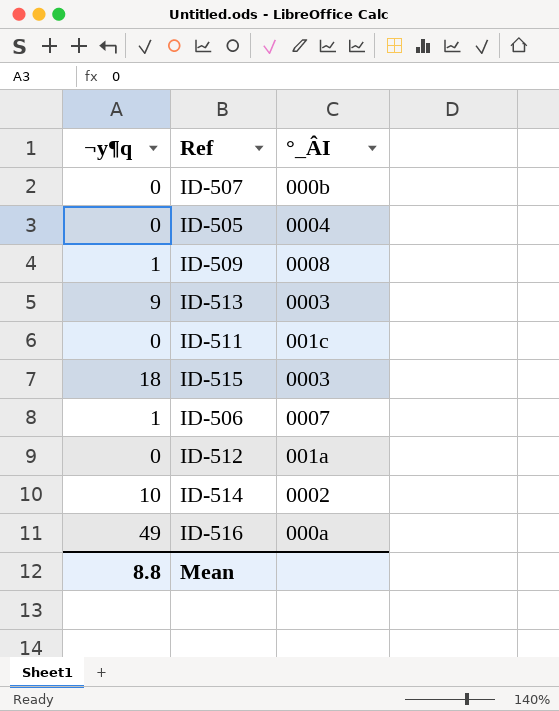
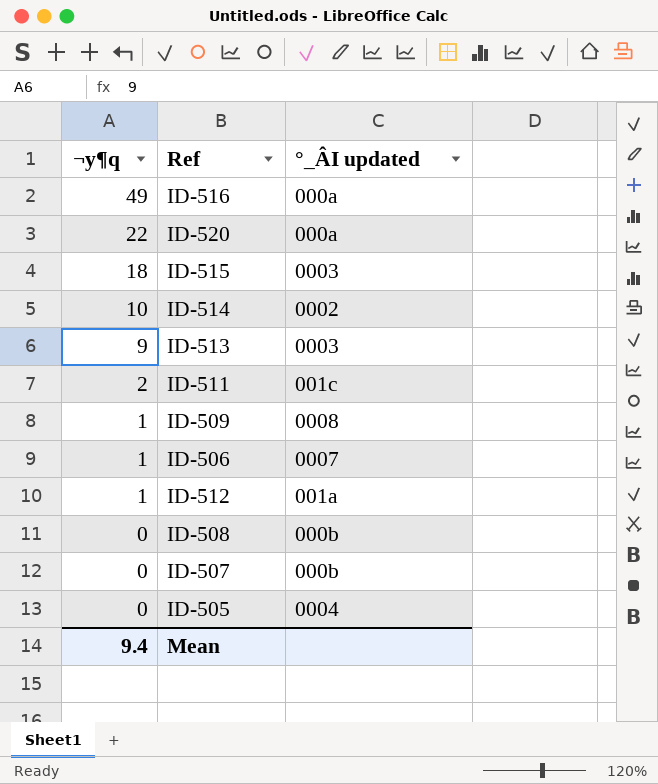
row order: none -> ¬y¶q descending
column name: °_ÂI -> °_ÂI updated
row ID-520: none -> 22 | 000a
ID-511 | ¬y¶q: 0 -> 2
ID-512 | ¬y¶q: 0 -> 1
row ID-508: none -> 0 | 000b
Mean | ¬y¶q: 8.8 -> 9.4

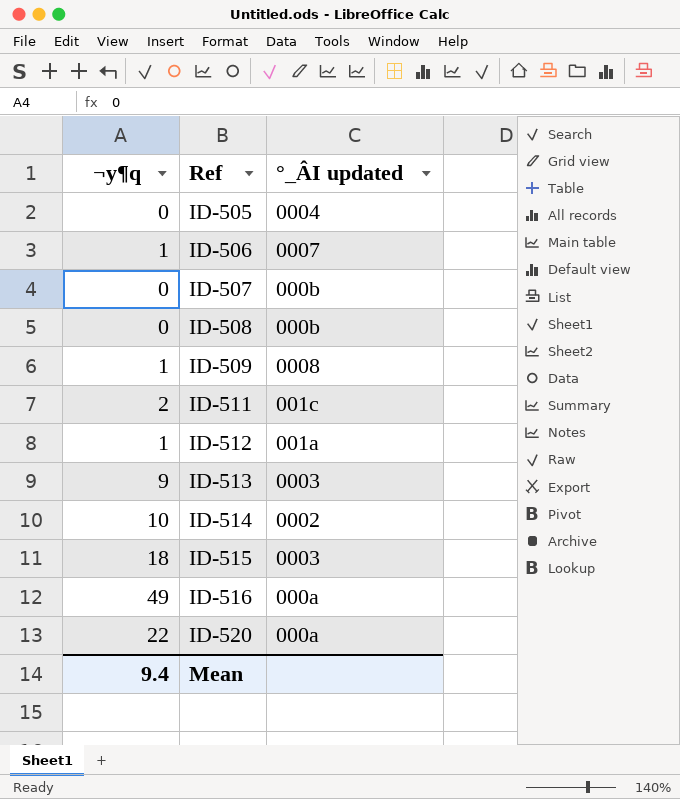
row order: ¬y¶q descending -> Ref ascending

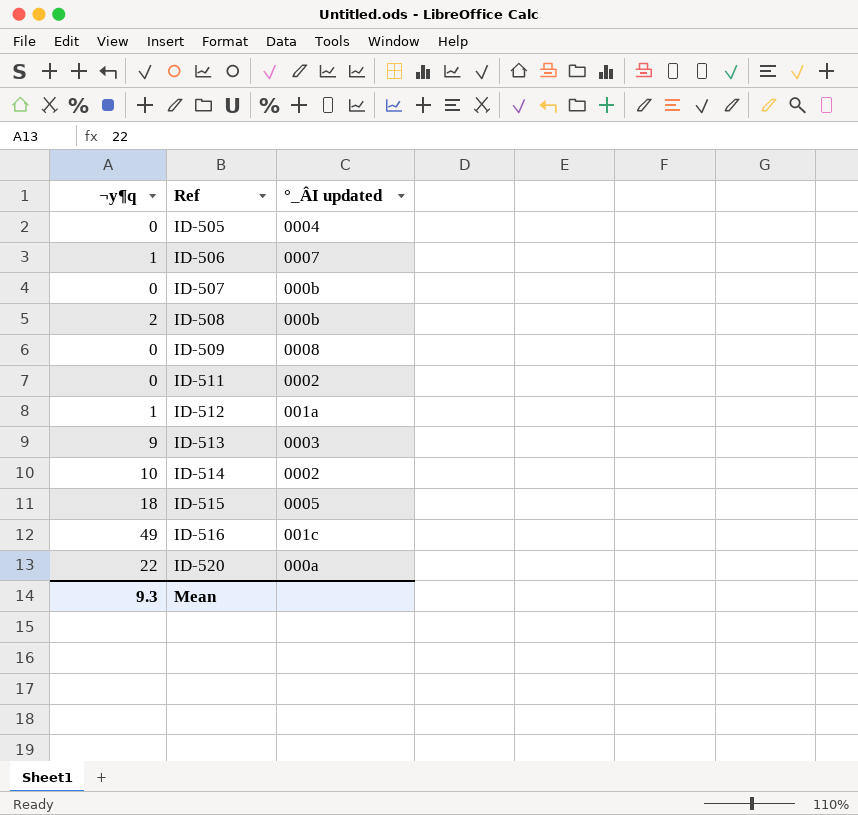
ID-508 | ¬y¶q: 0 -> 2
ID-509 | ¬y¶q: 1 -> 0
ID-511 | ¬y¶q: 2 -> 0
ID-511 | °_ÂI updated: 001c -> 0002
ID-515 | °_ÂI updated: 0003 -> 0005
ID-516 | °_ÂI updated: 000a -> 001c
Mean | ¬y¶q: 9.4 -> 9.3

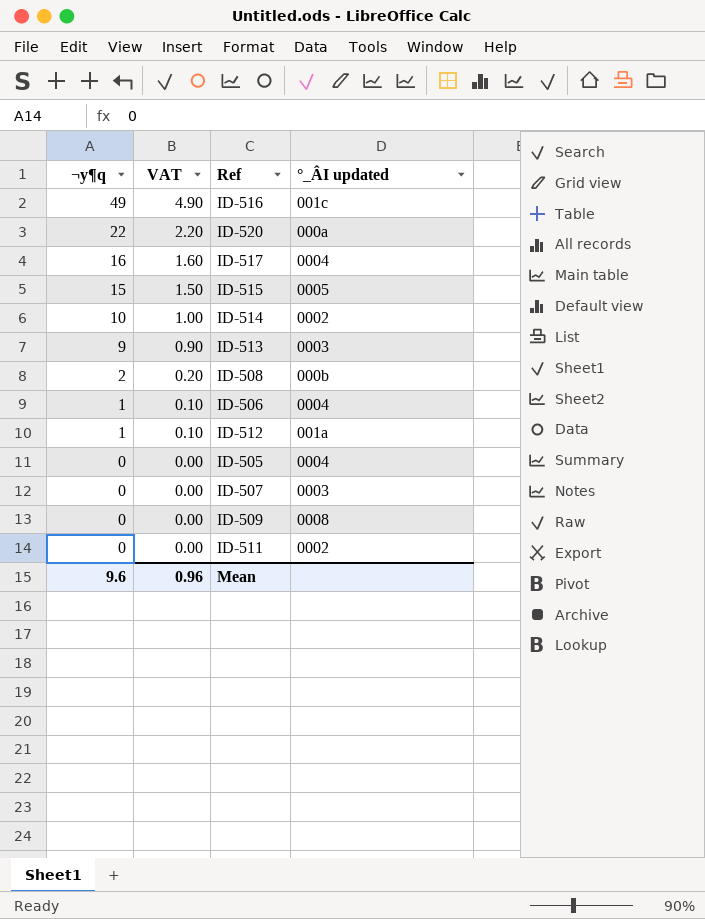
row order: Ref ascending -> ¬y¶q descending
column VAT | formula: none -> [¬y¶q] * 0.1
row ID-517: none -> 16 | 1.60 | 0004
ID-515 | ¬y¶q: 18 -> 15
ID-506 | °_ÂI updated: 0007 -> 0004
ID-507 | °_ÂI updated: 000b -> 0003
Mean | ¬y¶q: 9.3 -> 9.6

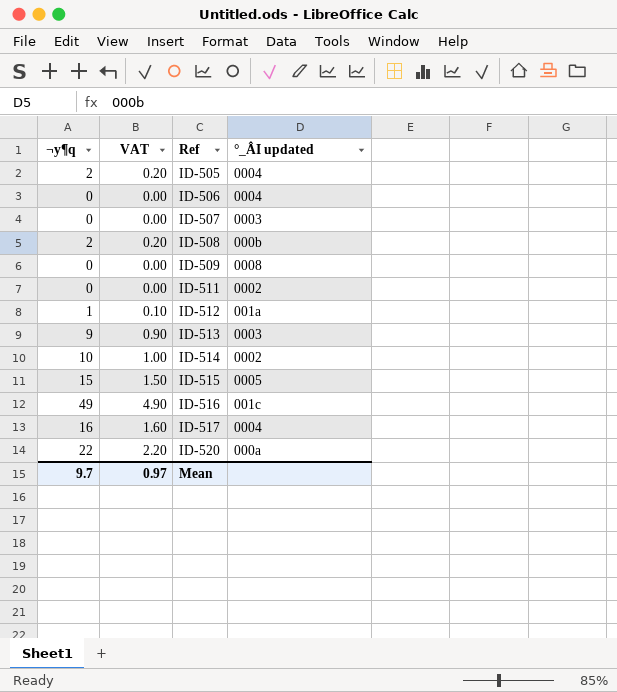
row order: ¬y¶q descending -> Ref ascending
ID-505 | ¬y¶q: 0 -> 2
ID-505 | VAT: 0.00 -> 0.20
ID-506 | ¬y¶q: 1 -> 0
ID-506 | VAT: 0.10 -> 0.00
Mean | ¬y¶q: 9.6 -> 9.7
Mean | VAT: 0.96 -> 0.97

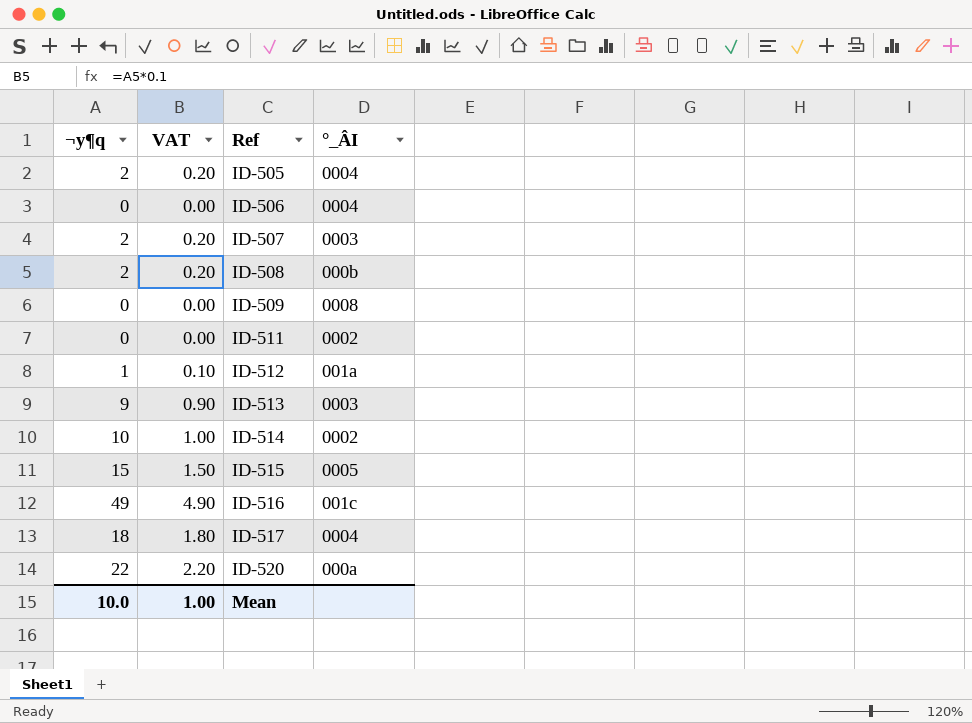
column name: °_ÂI updated -> °_ÂI
ID-507 | ¬y¶q: 0 -> 2
ID-507 | VAT: 0.00 -> 0.20
ID-517 | ¬y¶q: 16 -> 18
ID-517 | VAT: 1.60 -> 1.80
Mean | ¬y¶q: 9.7 -> 10.0
Mean | VAT: 0.97 -> 1.00

